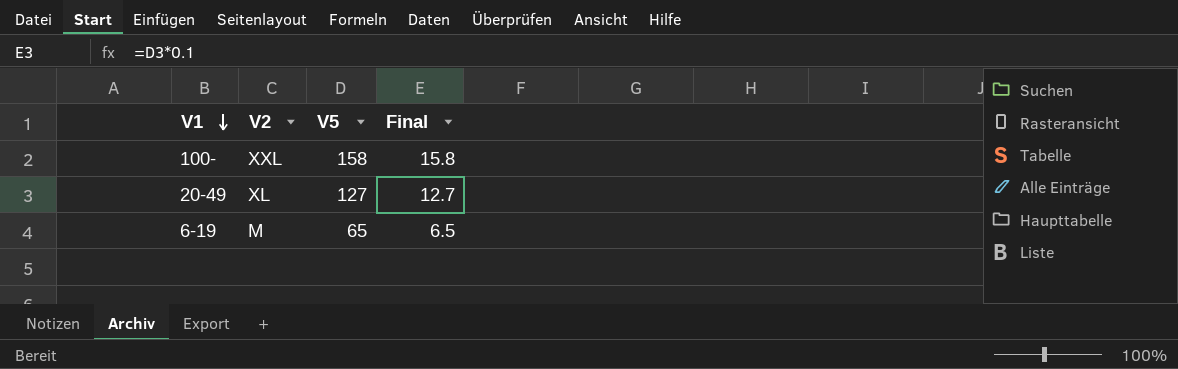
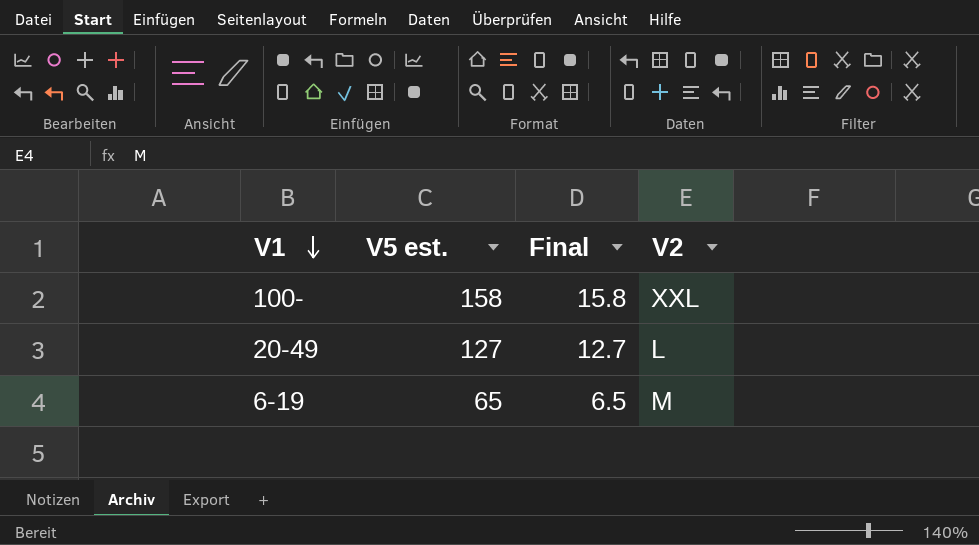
column name: V5 -> V5 est.
column V2 | position: 2 -> 4
20-49 | V2: XL -> L

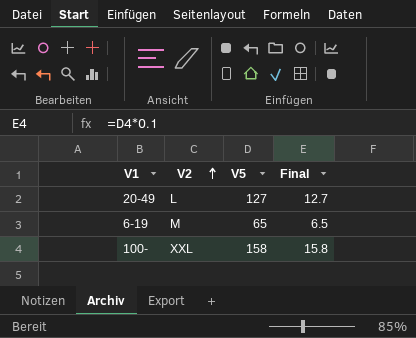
row order: V1 descending -> V2 ascending
column V2 | position: 4 -> 2
column name: V5 est. -> V5

